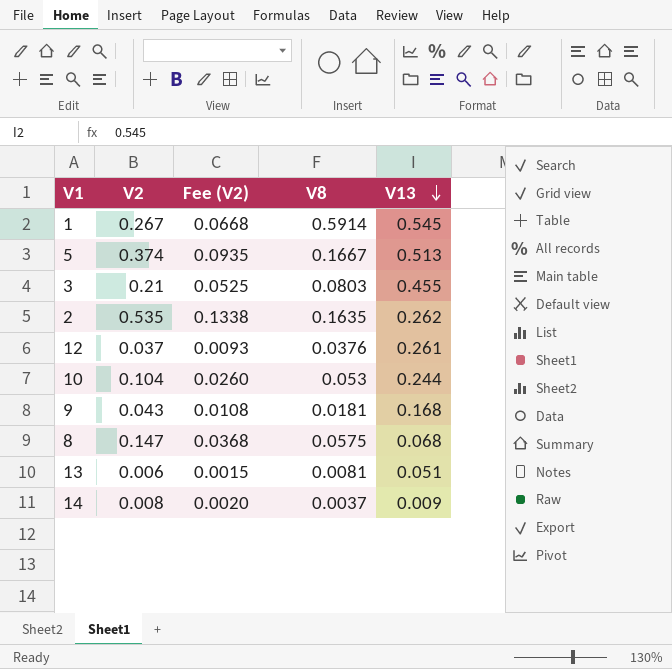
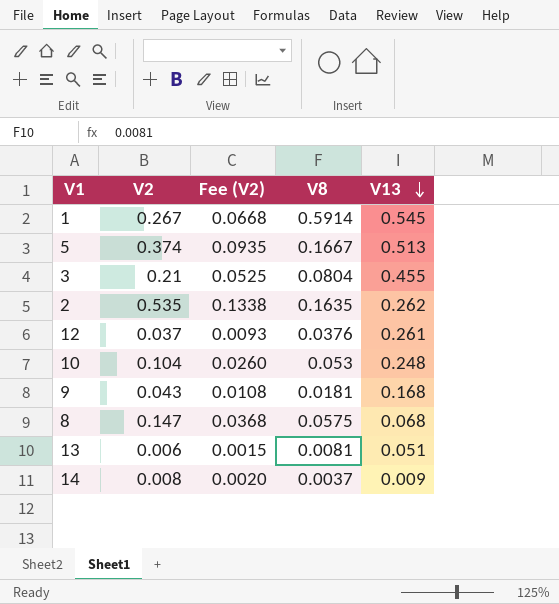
3 | V8: 0.0803 -> 0.0804
10 | V13: 0.244 -> 0.248

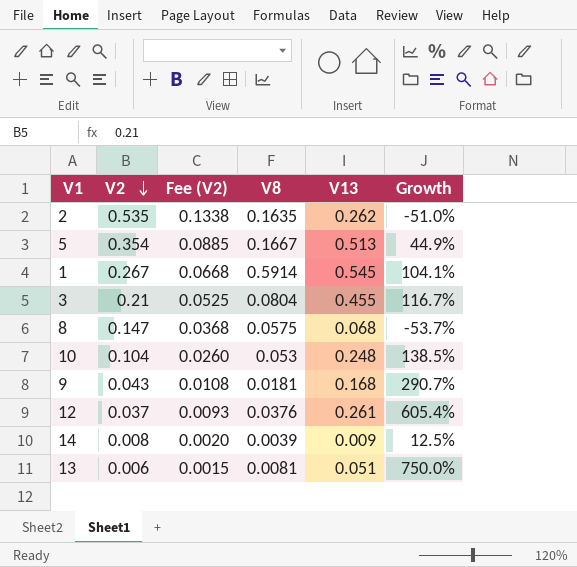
row order: V13 descending -> V2 descending
column Growth | formula: none -> ([V13] - [V2]) / [V2]
5 | V2: 0.374 -> 0.354
5 | Fee (V2): 0.0935 -> 0.0885
14 | V8: 0.0037 -> 0.0039

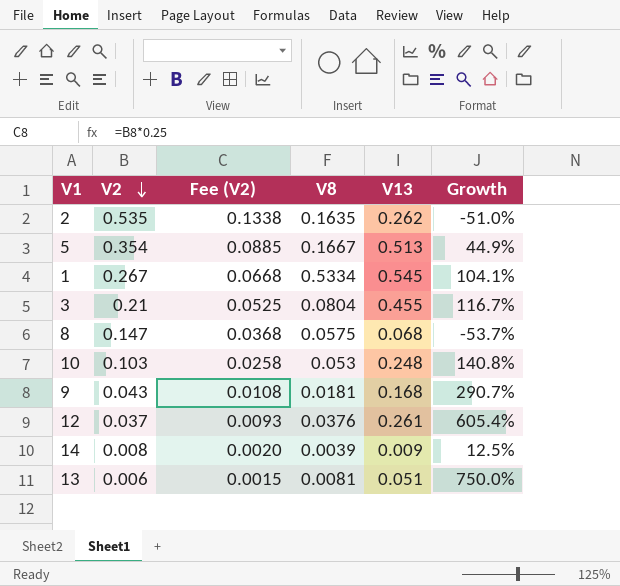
1 | V8: 0.5914 -> 0.5334
10 | V2: 0.104 -> 0.103
10 | Fee (V2): 0.0260 -> 0.0258
10 | Growth: 138.5% -> 140.8%

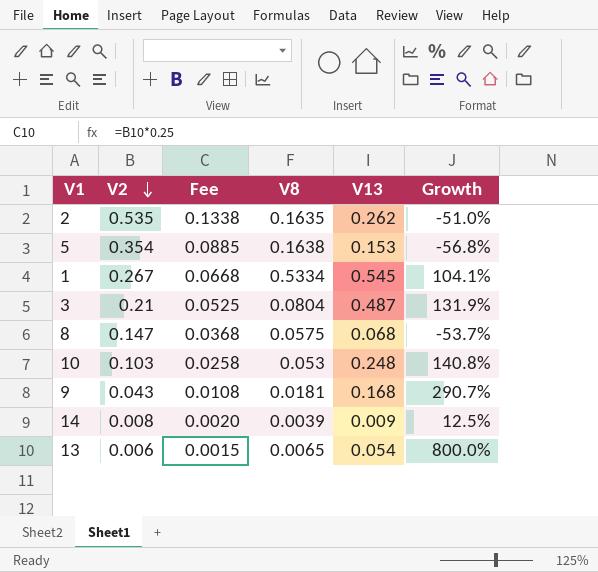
column name: Fee (V2) -> Fee
row 12: 0.037 | 0.0093 | 0.0376 | 0.261 | 605.4% -> none
5 | V8: 0.1667 -> 0.1638
5 | V13: 0.513 -> 0.153
5 | Growth: 44.9% -> -56.8%
3 | V13: 0.455 -> 0.487
3 | Growth: 116.7% -> 131.9%
13 | V8: 0.0081 -> 0.0065
13 | V13: 0.051 -> 0.054
13 | Growth: 750.0% -> 800.0%

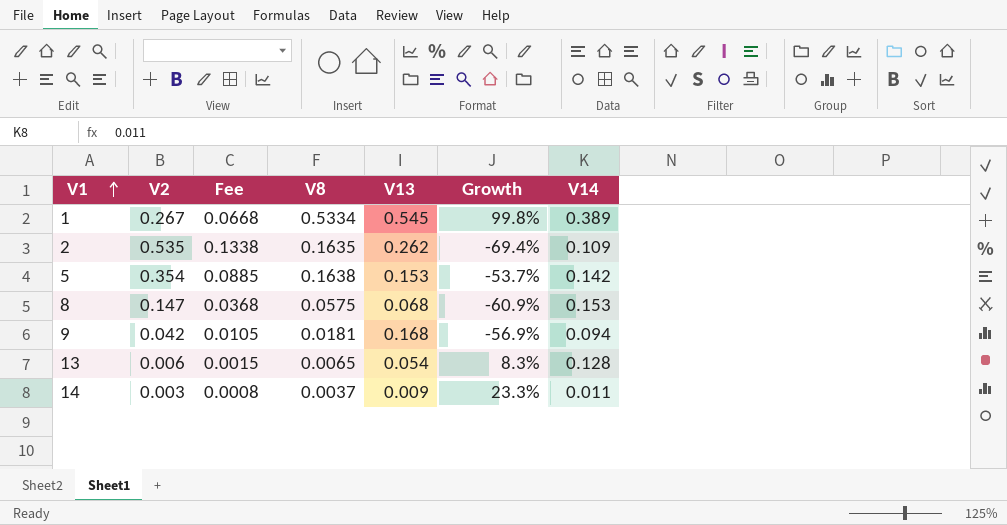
row order: V2 descending -> V1 ascending
column Growth | formula: ([V13] - [V2]) / [V2] -> ([V8] - [V2]) / [V2]
column V14 | position: none -> 7
row 3: 0.21 | 0.0525 | 0.0804 | 0.487 | 131.9% -> none
row 10: 0.103 | 0.0258 | 0.053 | 0.248 | 140.8% -> none
9 | V2: 0.043 -> 0.042
9 | Fee: 0.0108 -> 0.0105
14 | V2: 0.008 -> 0.003
14 | Fee: 0.0020 -> 0.0008
14 | V8: 0.0039 -> 0.0037

